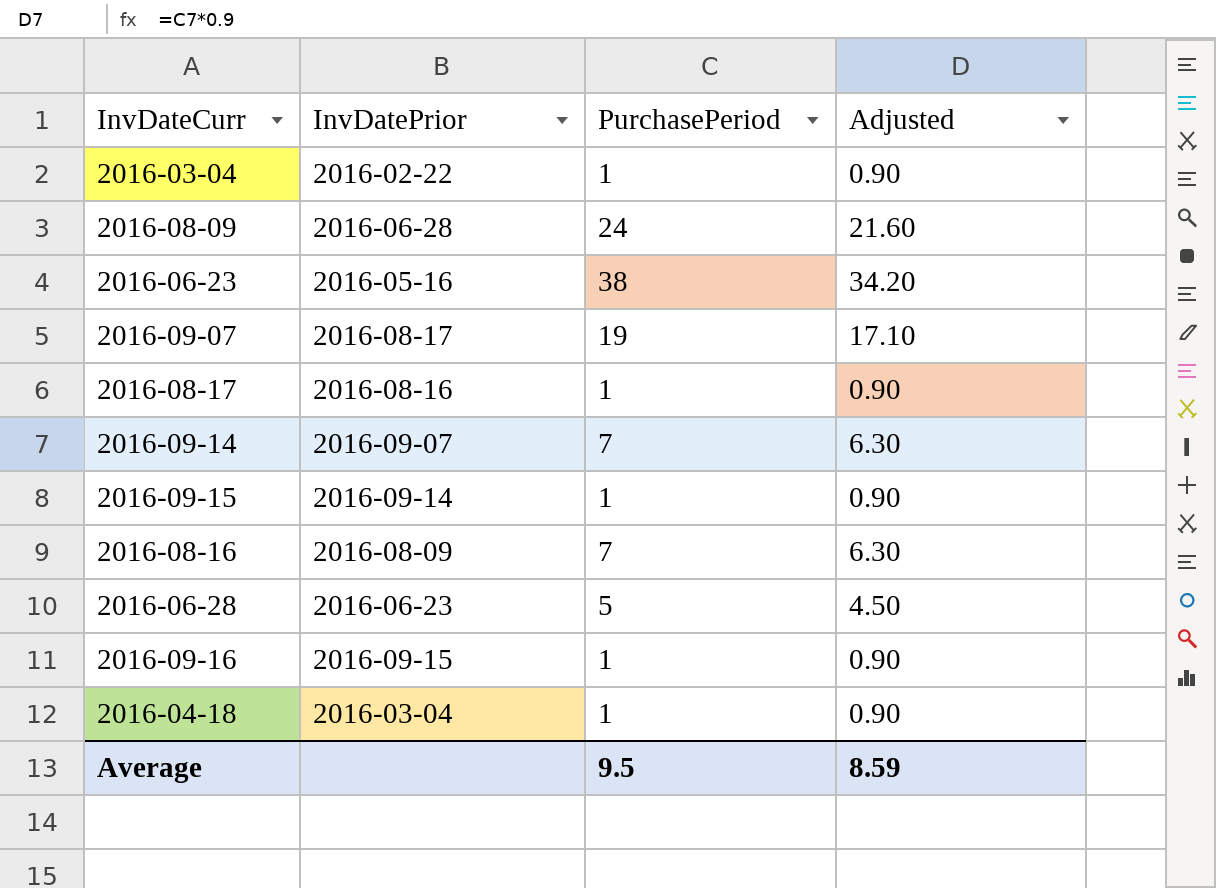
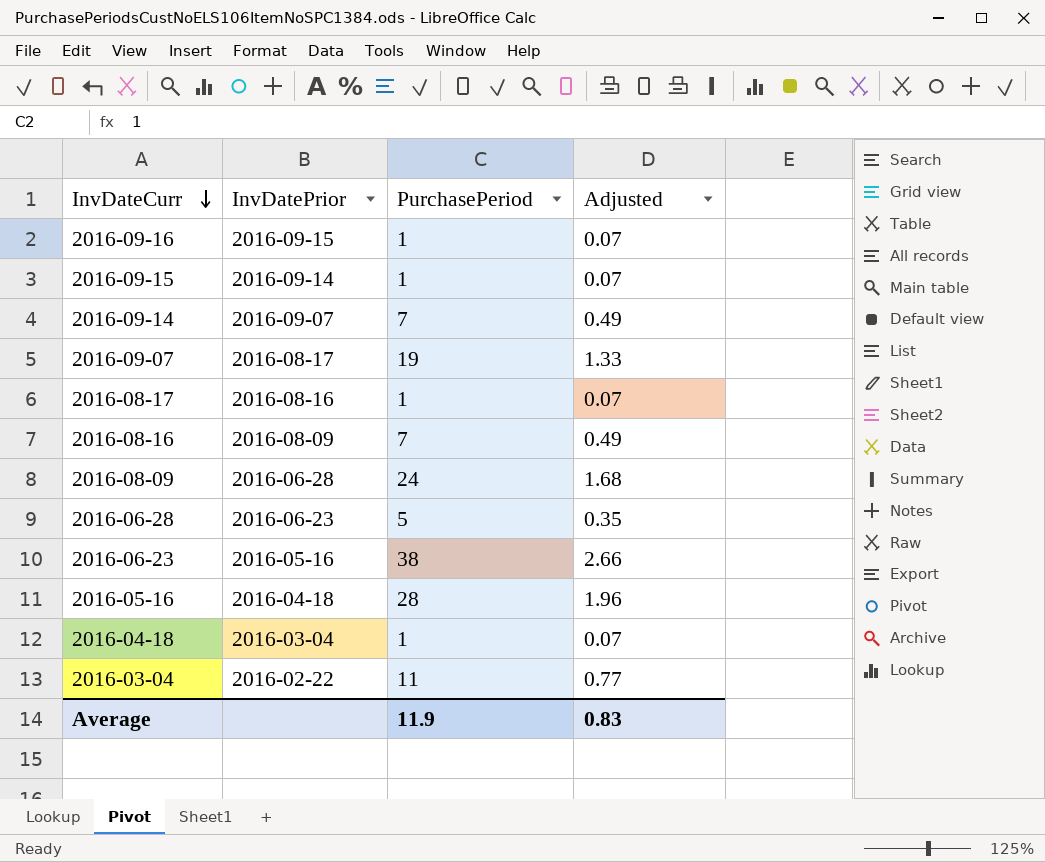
row order: none -> InvDateCurr descending
column Adjusted | formula: [PurchasePeriod] * 0.9 -> [PurchasePeriod] * 0.07
row 2016-05-16: none -> 2016-04-18 | 28 | 1.96
2016-03-04 | PurchasePeriod: 1 -> 11
Average | PurchasePeriod: 9.5 -> 11.9
Average | Adjusted: 8.59 -> 0.83

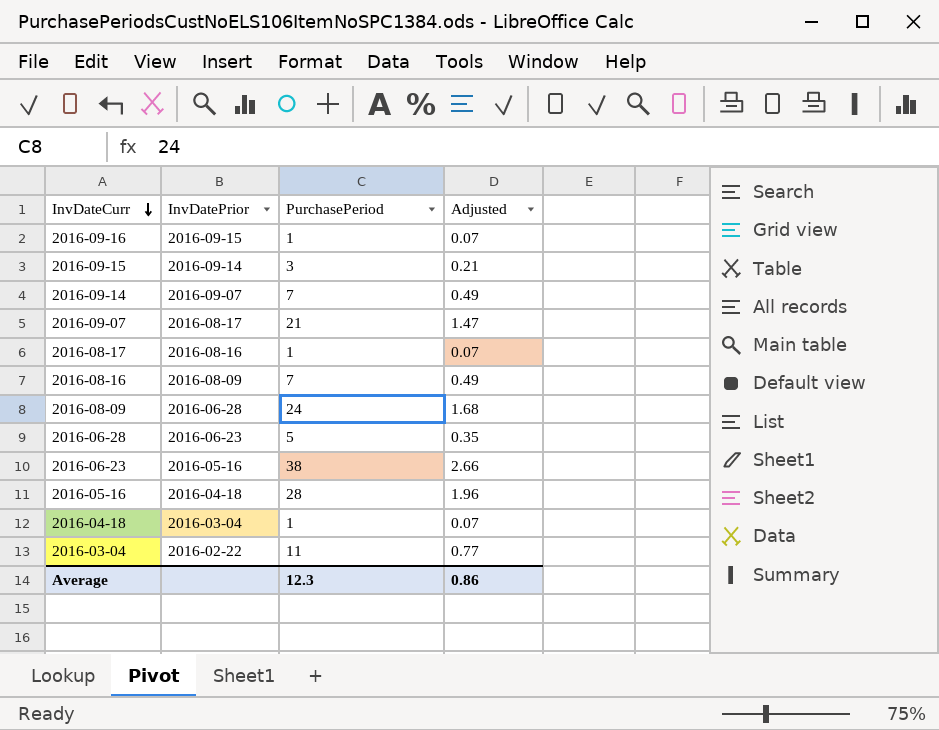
2016-09-15 | PurchasePeriod: 1 -> 3
2016-09-15 | Adjusted: 0.07 -> 0.21
2016-09-07 | PurchasePeriod: 19 -> 21
2016-09-07 | Adjusted: 1.33 -> 1.47
Average | PurchasePeriod: 11.9 -> 12.3
Average | Adjusted: 0.83 -> 0.86

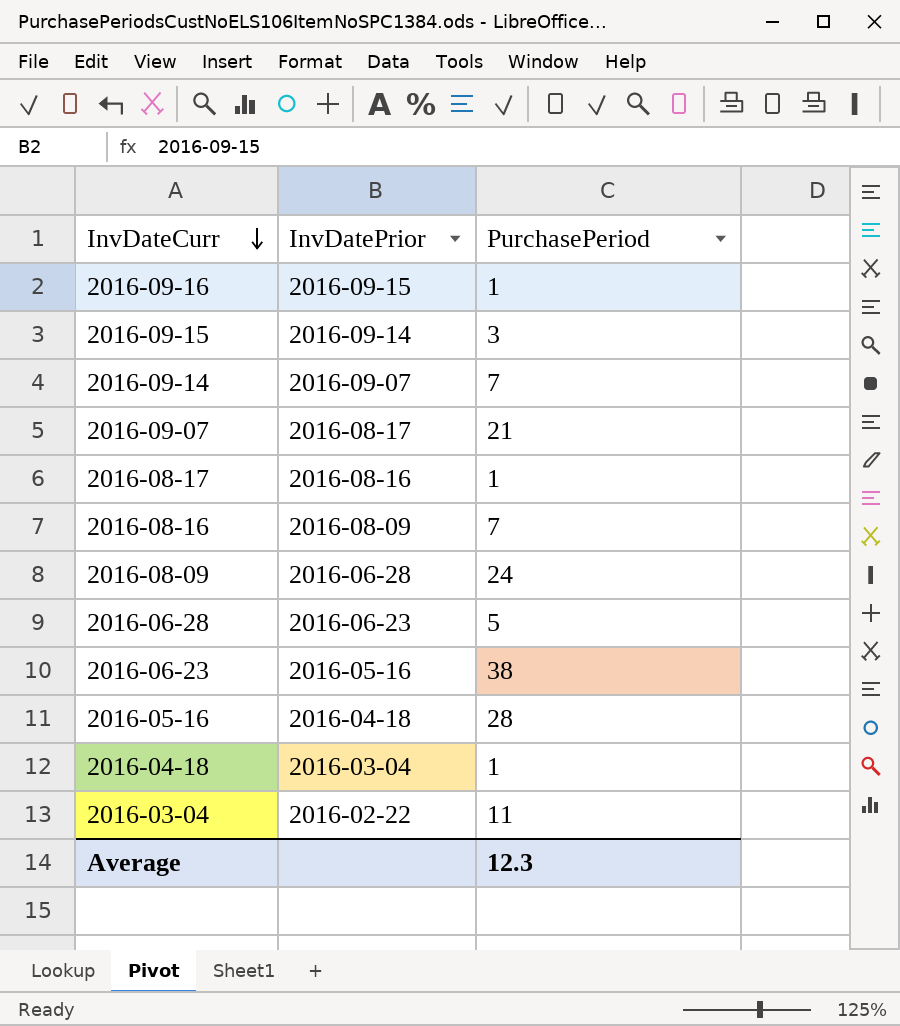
column Adjusted | formula: [PurchasePeriod] * 0.07 -> none

